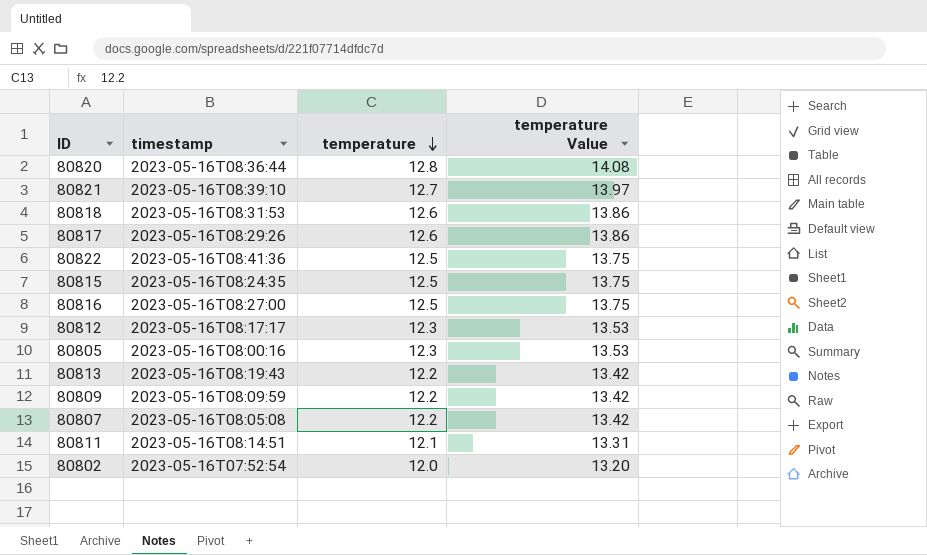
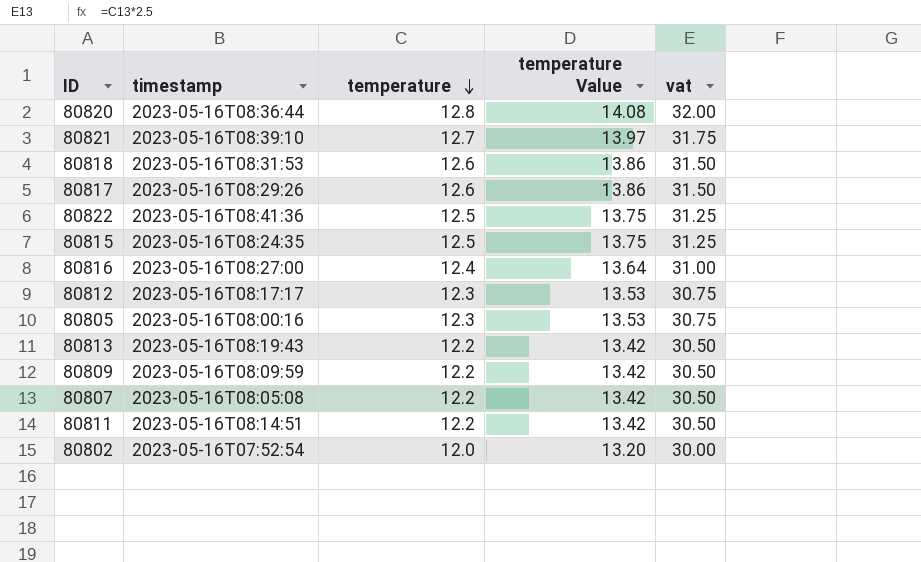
column vat | formula: none -> [temperature] * 2.5
80816 | temperature: 12.5 -> 12.4
80816 | temperature Value: 13.75 -> 13.64
80811 | temperature: 12.1 -> 12.2
80811 | temperature Value: 13.31 -> 13.42

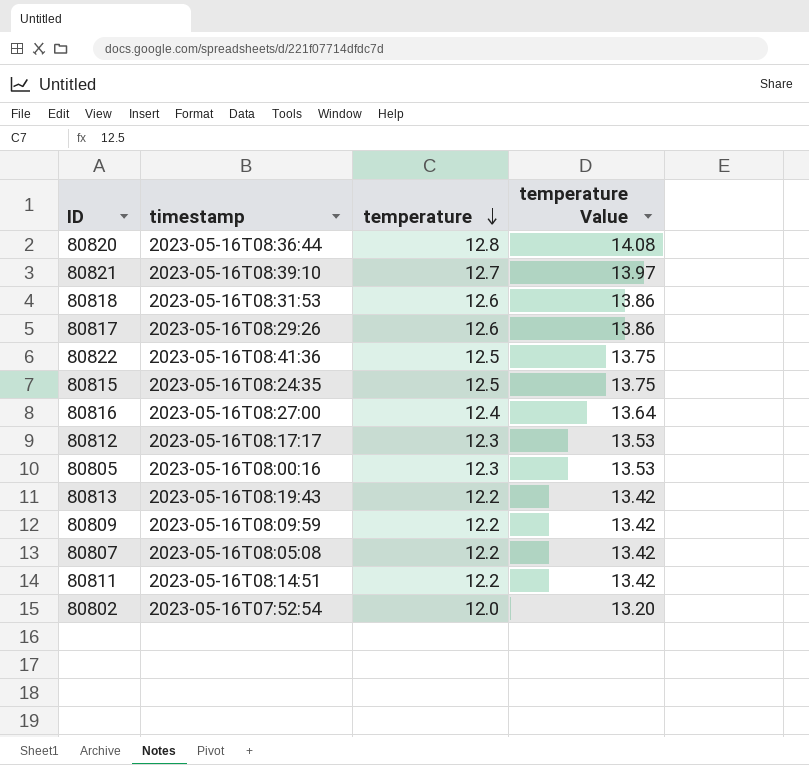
column vat | formula: [temperature] * 2.5 -> none

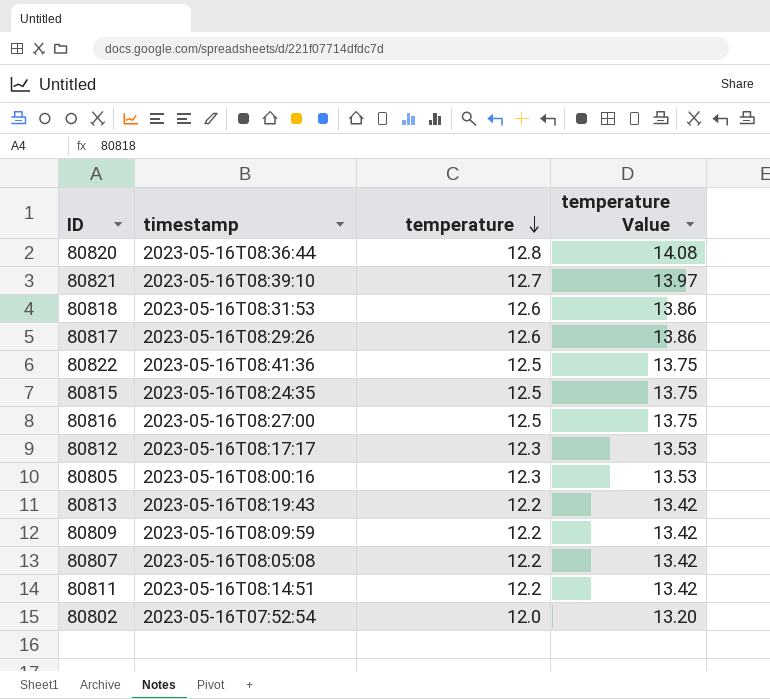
80816 | temperature: 12.4 -> 12.5
80816 | temperature Value: 13.64 -> 13.75

